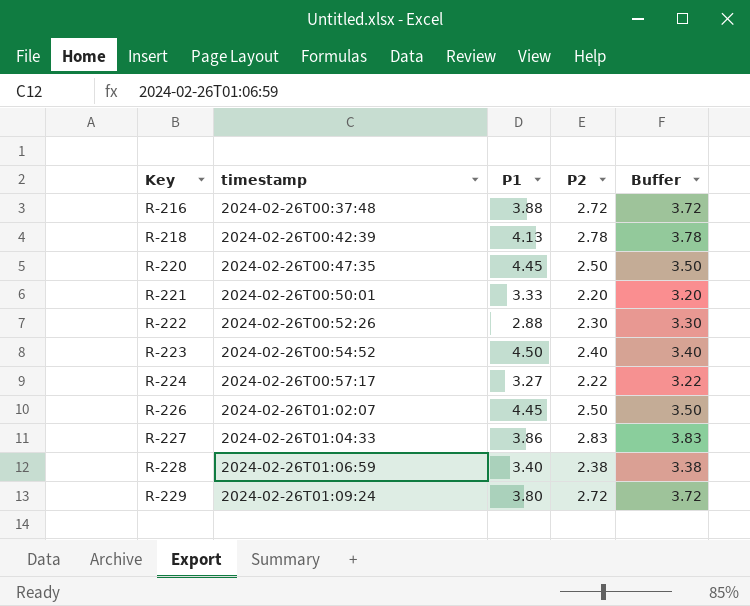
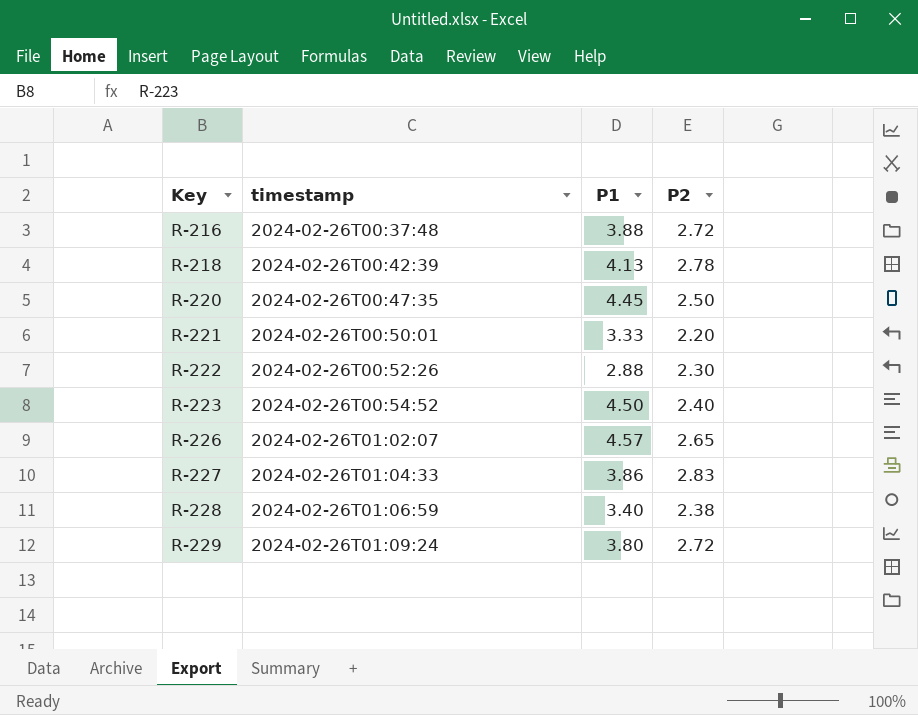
column Buffer | formula: [P2] + 1 -> none
row R-224: 2024-02-26T00:57:17 | 3.27 | 2.22 | 3.22 -> none
R-226 | P1: 4.45 -> 4.57
R-226 | P2: 2.50 -> 2.65

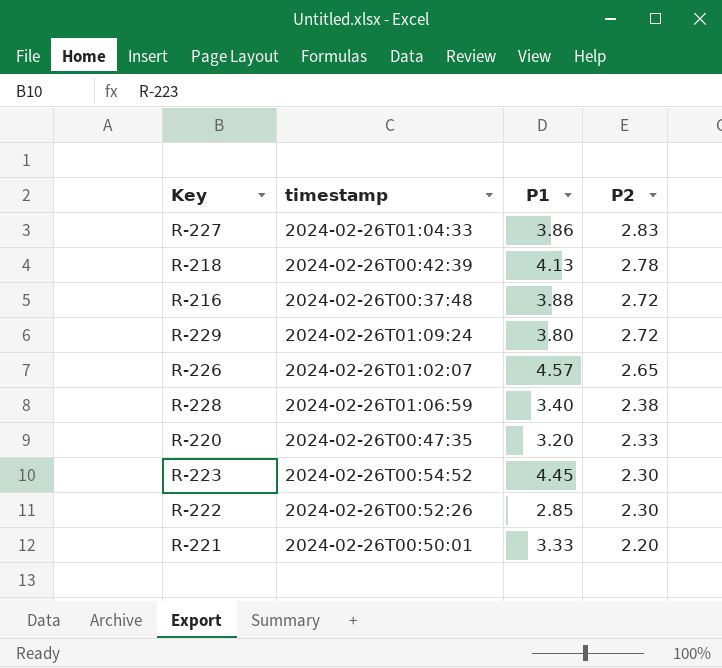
row order: Key ascending -> P2 descending
R-220 | P1: 4.45 -> 3.20
R-220 | P2: 2.50 -> 2.33
R-223 | P1: 4.50 -> 4.45
R-223 | P2: 2.40 -> 2.30
R-222 | P1: 2.88 -> 2.85

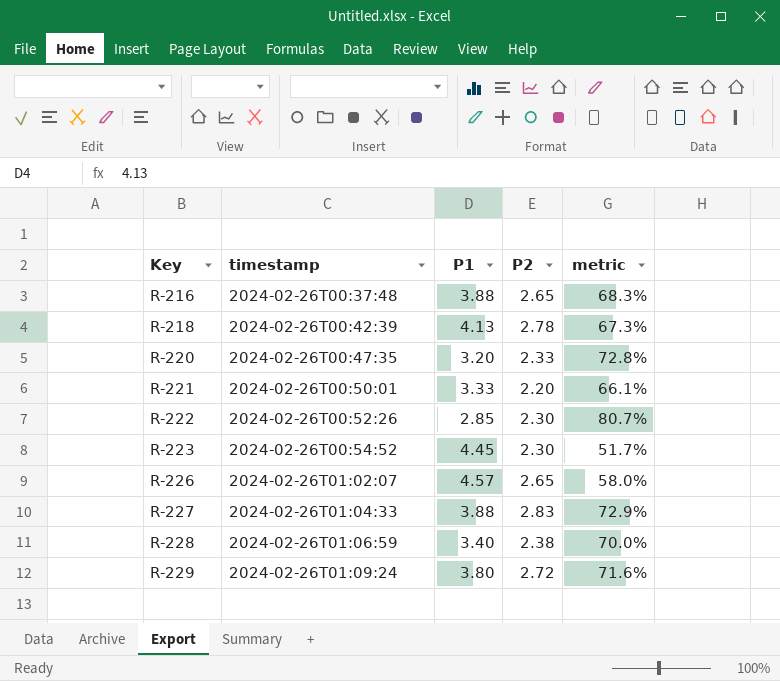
row order: P2 descending -> Key ascending
column metric | formula: none -> [P2] / [P1]
R-216 | P2: 2.72 -> 2.65
R-227 | P1: 3.86 -> 3.88

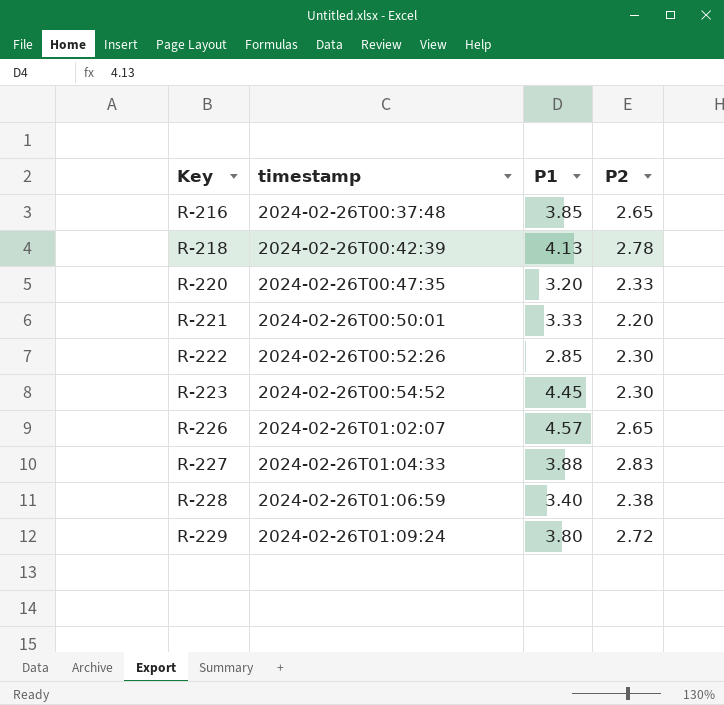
column metric | formula: [P2] / [P1] -> none
R-216 | P1: 3.88 -> 3.85

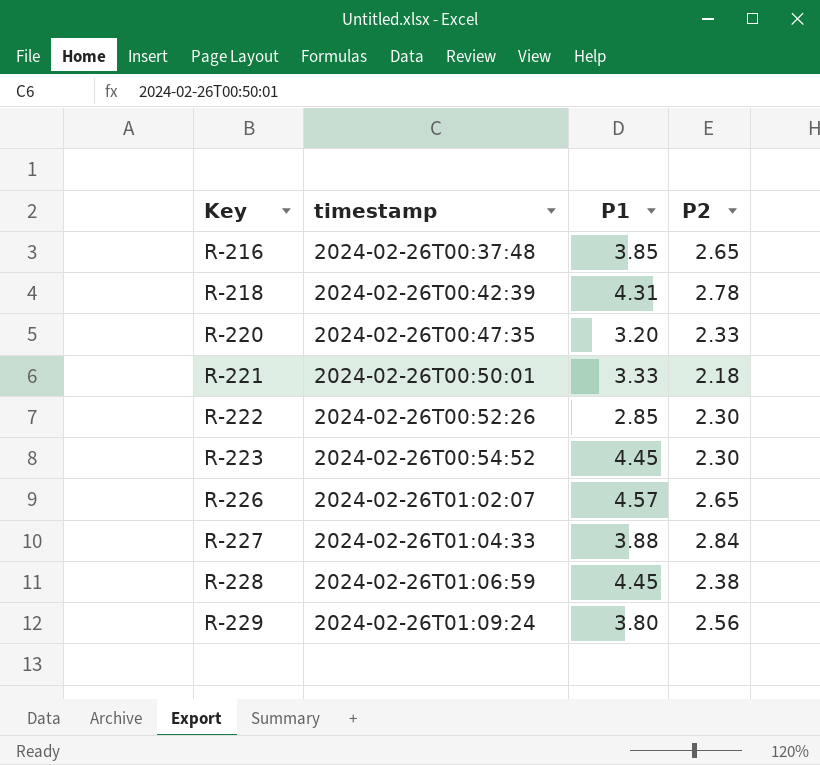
R-218 | P1: 4.13 -> 4.31
R-221 | P2: 2.20 -> 2.18
R-227 | P2: 2.83 -> 2.84
R-228 | P1: 3.40 -> 4.45
R-229 | P2: 2.72 -> 2.56

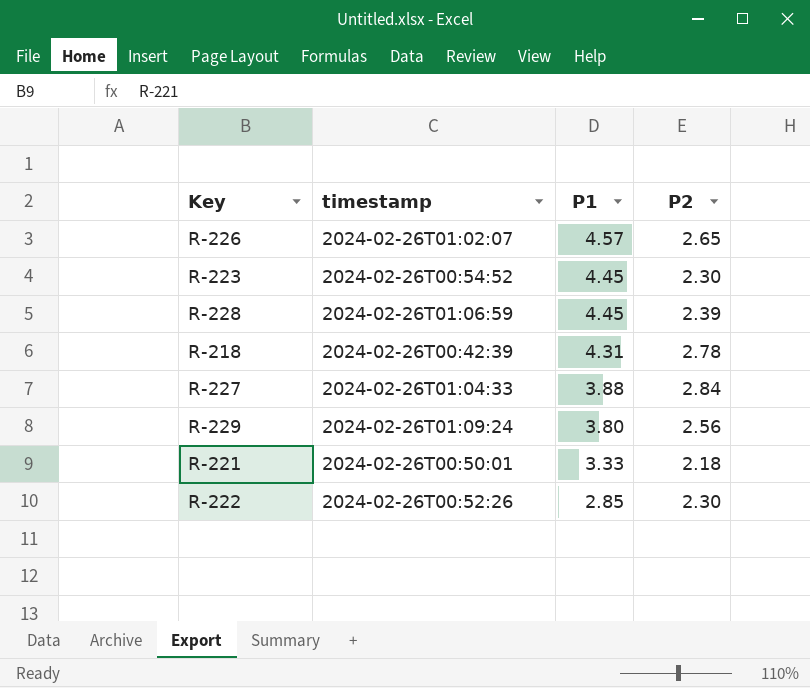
row order: Key ascending -> P1 descending
row R-216: 2024-02-26T00:37:48 | 3.85 | 2.65 -> none
row R-220: 2024-02-26T00:47:35 | 3.20 | 2.33 -> none
R-228 | P2: 2.38 -> 2.39

